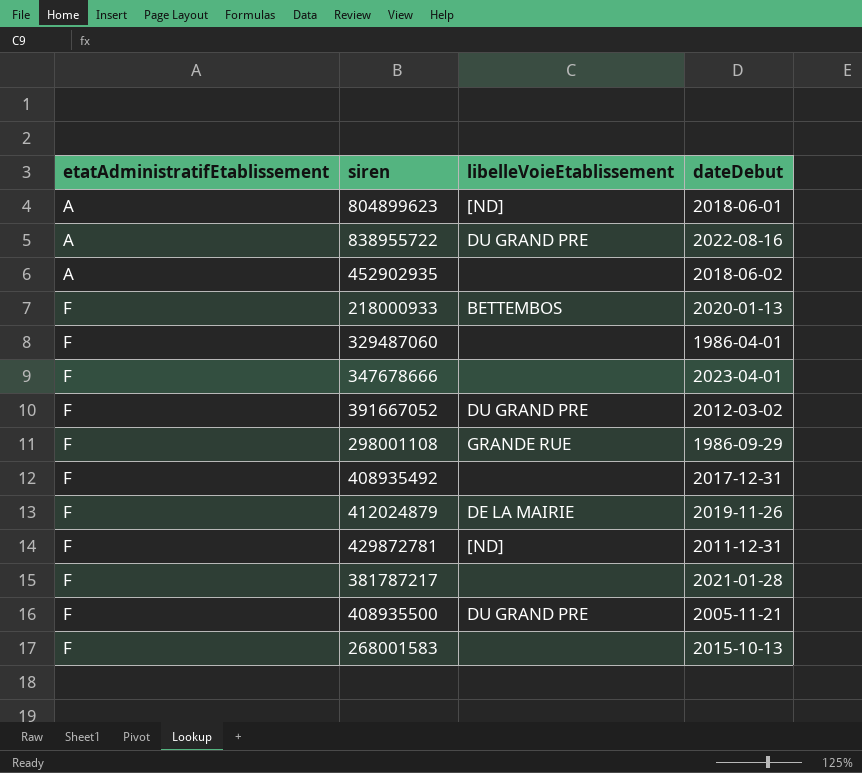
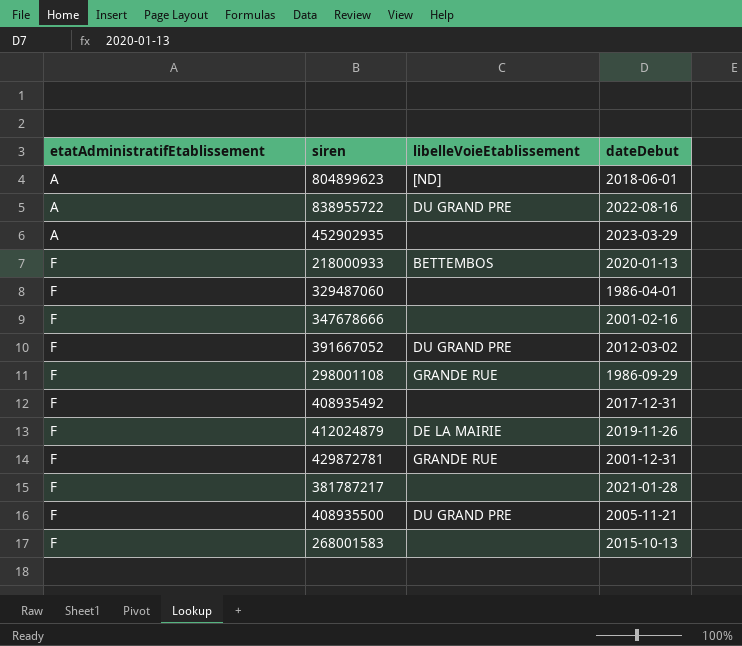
452902935 | dateDebut: 2018-06-02 -> 2023-03-29
347678666 | dateDebut: 2023-04-01 -> 2001-02-16
429872781 | libelleVoieEtablissement: [ND] -> GRANDE RUE
429872781 | dateDebut: 2011-12-31 -> 2001-12-31

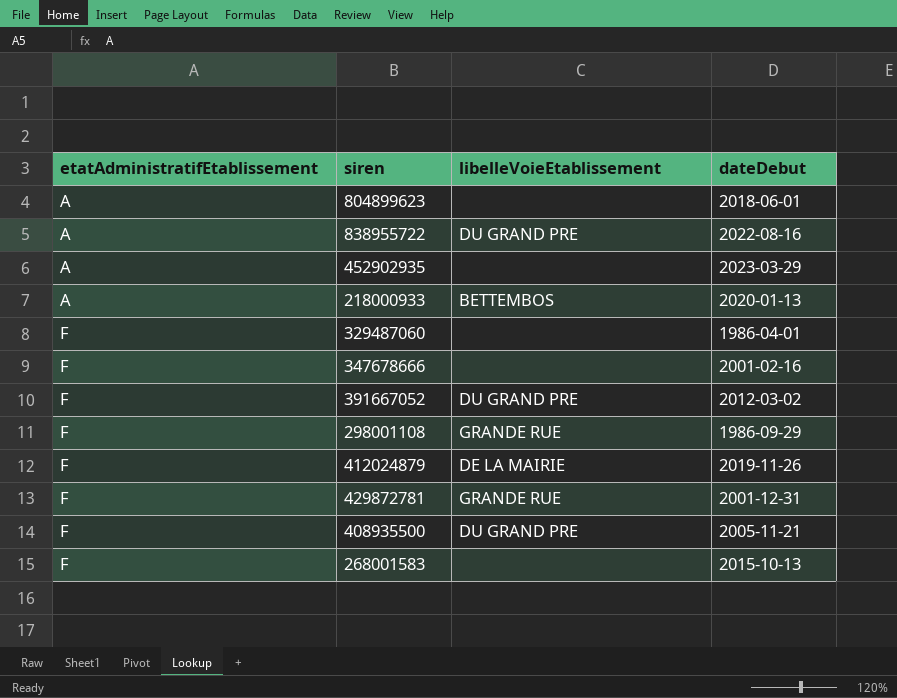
row 408935492: F | none | 2017-12-31 -> none
row 381787217: F | none | 2021-01-28 -> none
804899623 | libelleVoieEtablissement: [ND] -> none
218000933 | etatAdministratifEtablissement: F -> A

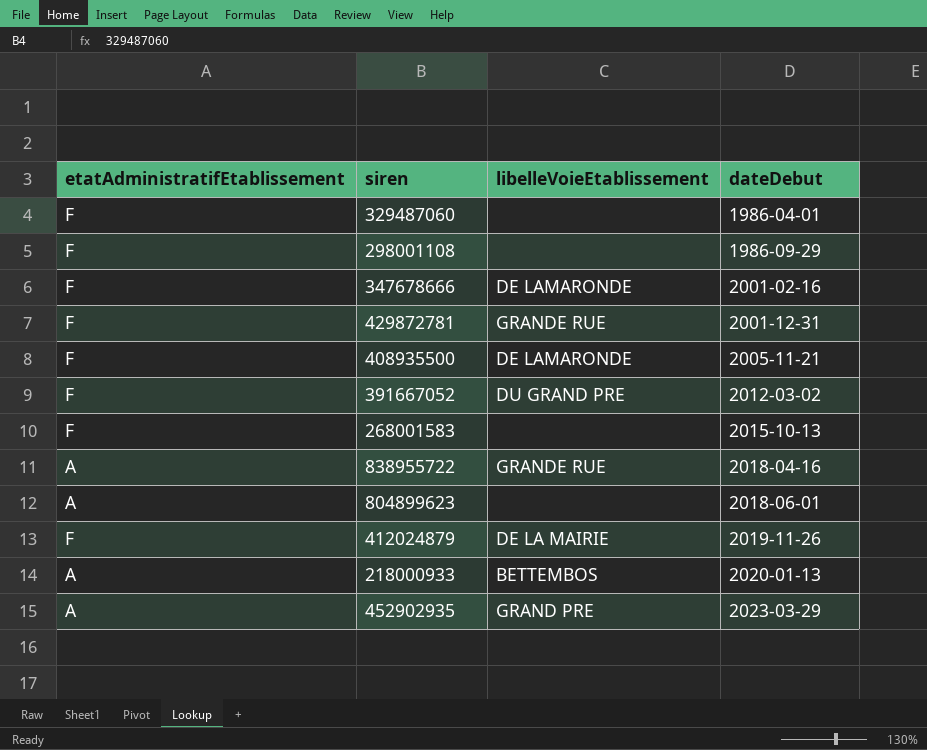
row order: etatAdministratifEtablissement ascending -> dateDebut ascending
298001108 | libelleVoieEtablissement: GRANDE RUE -> none
347678666 | libelleVoieEtablissement: none -> DE LAMARONDE
408935500 | libelleVoieEtablissement: DU GRAND PRE -> DE LAMARONDE
838955722 | libelleVoieEtablissement: DU GRAND PRE -> GRANDE RUE
838955722 | dateDebut: 2022-08-16 -> 2018-04-16
452902935 | libelleVoieEtablissement: none -> GRAND PRE

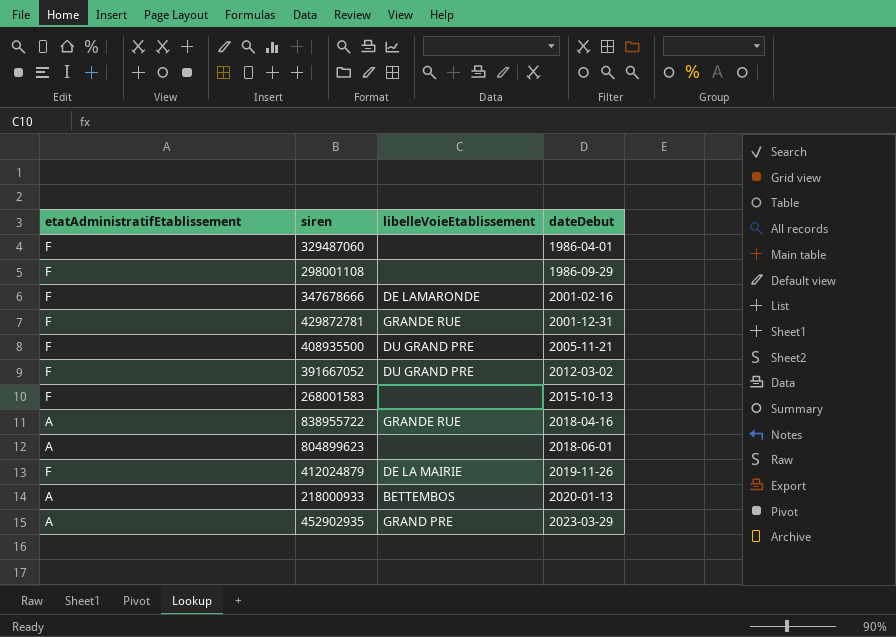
408935500 | libelleVoieEtablissement: DE LAMARONDE -> DU GRAND PRE

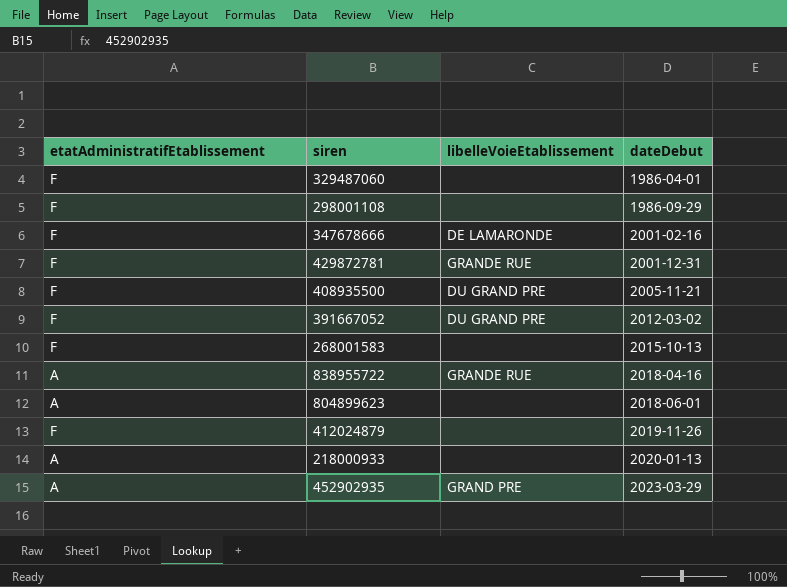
412024879 | libelleVoieEtablissement: DE LA MAIRIE -> none
218000933 | libelleVoieEtablissement: BETTEMBOS -> none

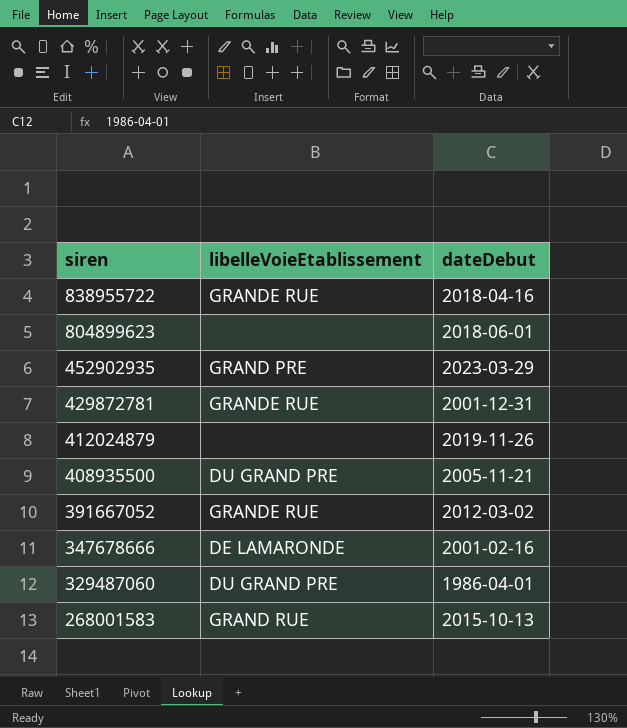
row order: dateDebut ascending -> siren descending
column etatAdministratifEtablissement | position: 1 -> none
row 298001108: F | none | 1986-09-29 -> none
row 218000933: A | none | 2020-01-13 -> none
391667052 | libelleVoieEtablissement: DU GRAND PRE -> GRANDE RUE
329487060 | libelleVoieEtablissement: none -> DU GRAND PRE
268001583 | libelleVoieEtablissement: none -> GRAND RUE

